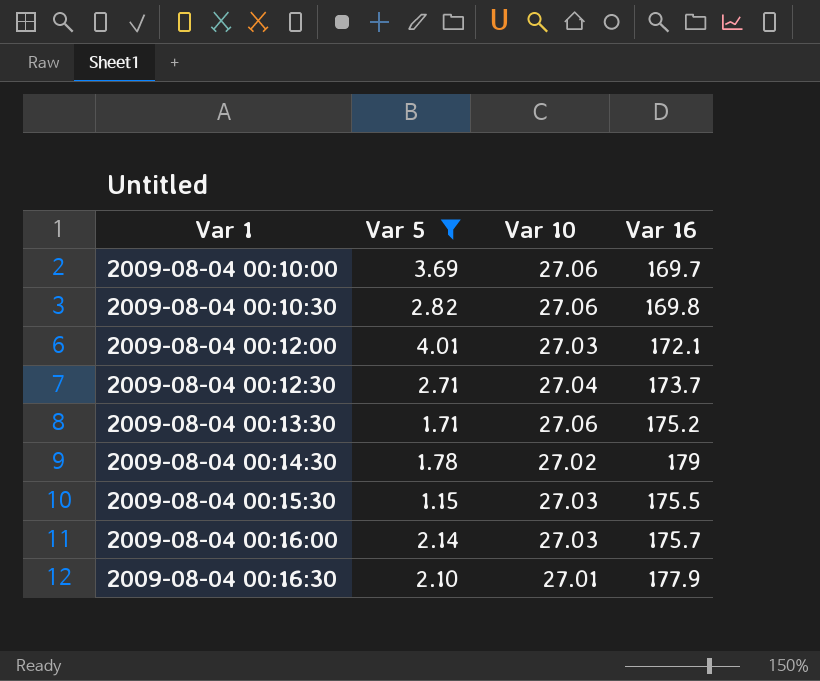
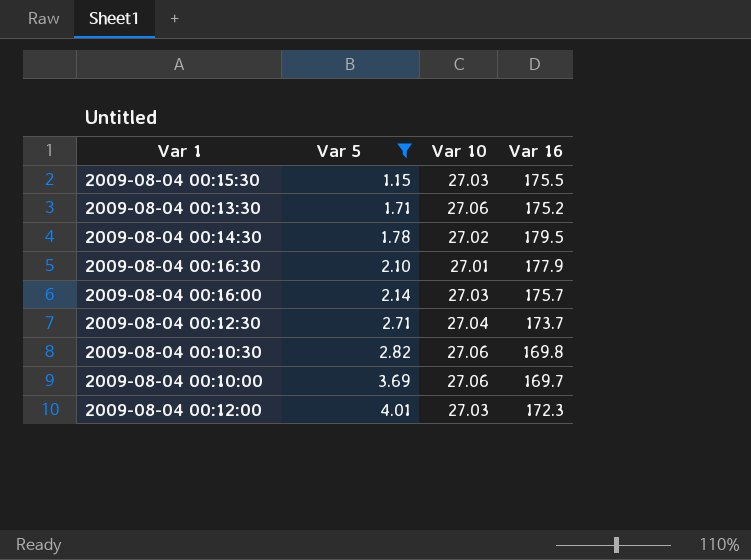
row order: Var 1 ascending -> Var 5 ascending
2009-08-04 00:14:30 | Var 16: 179 -> 179.5
2009-08-04 00:12:00 | Var 16: 172.1 -> 172.3

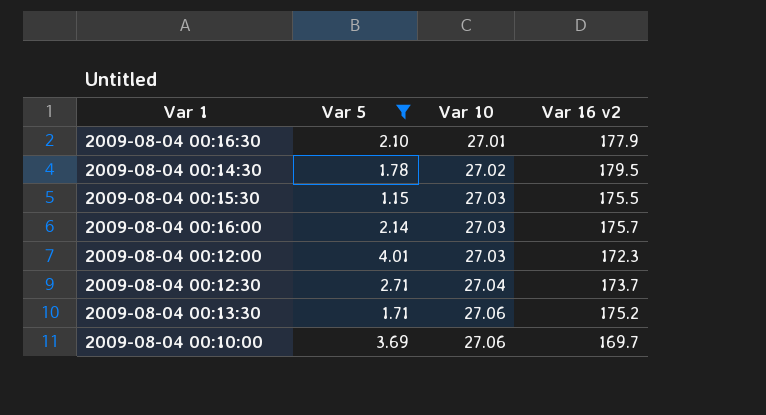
row order: Var 5 ascending -> Var 10 ascending
column name: Var 16 -> Var 16 v2
row 2009-08-04 00:10:30: 2.82 | 27.06 | 169.8 -> none

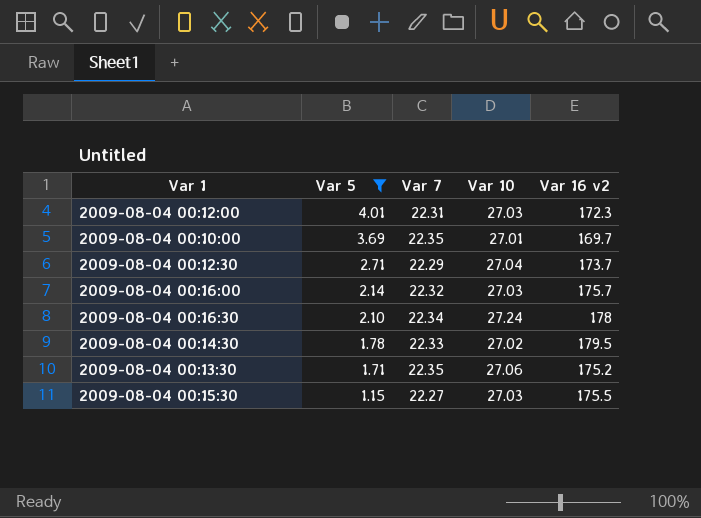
row order: Var 10 ascending -> Var 5 descending
column Var 7 | position: none -> 3
2009-08-04 00:10:00 | Var 10: 27.06 -> 27.01
2009-08-04 00:16:30 | Var 10: 27.01 -> 27.24
2009-08-04 00:16:30 | Var 16 v2: 177.9 -> 178

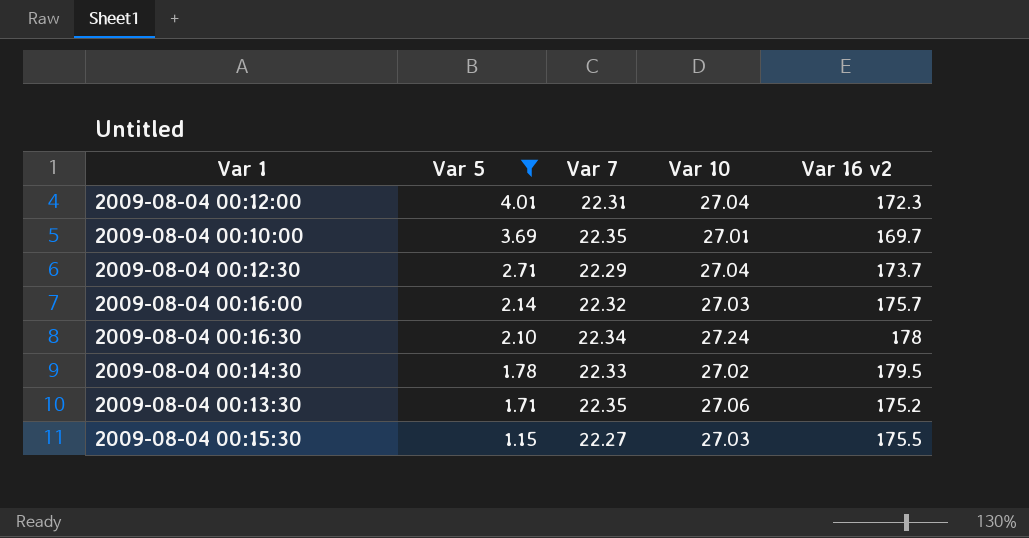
2009-08-04 00:12:00 | Var 10: 27.03 -> 27.04

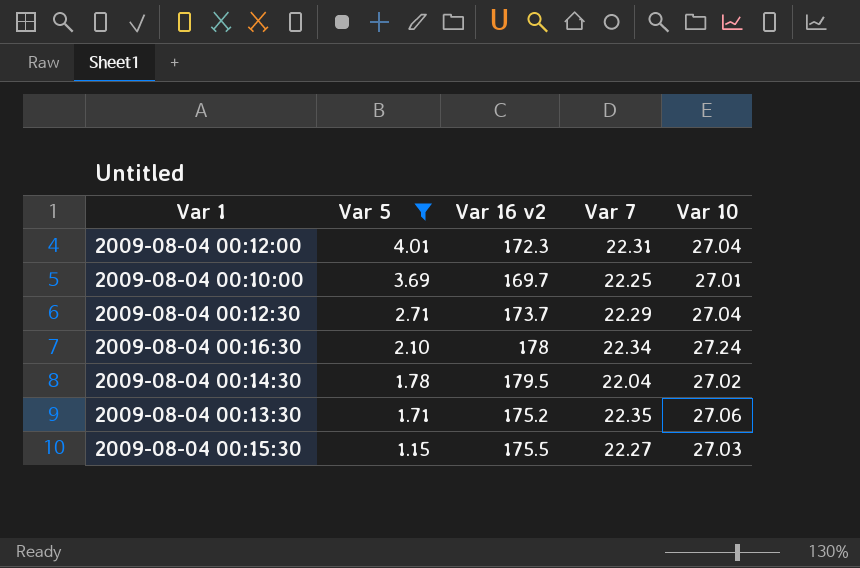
column Var 16 v2 | position: 5 -> 3
row 2009-08-04 00:16:00: 2.14 | 22.32 | 27.03 | 175.7 -> none
2009-08-04 00:10:00 | Var 7: 22.35 -> 22.25
2009-08-04 00:14:30 | Var 7: 22.33 -> 22.04

